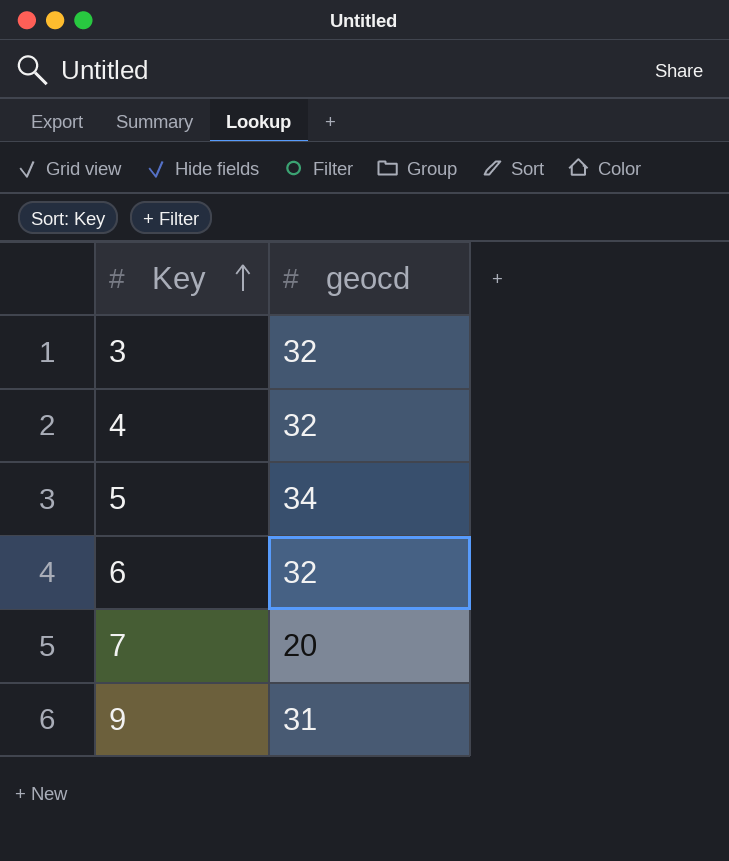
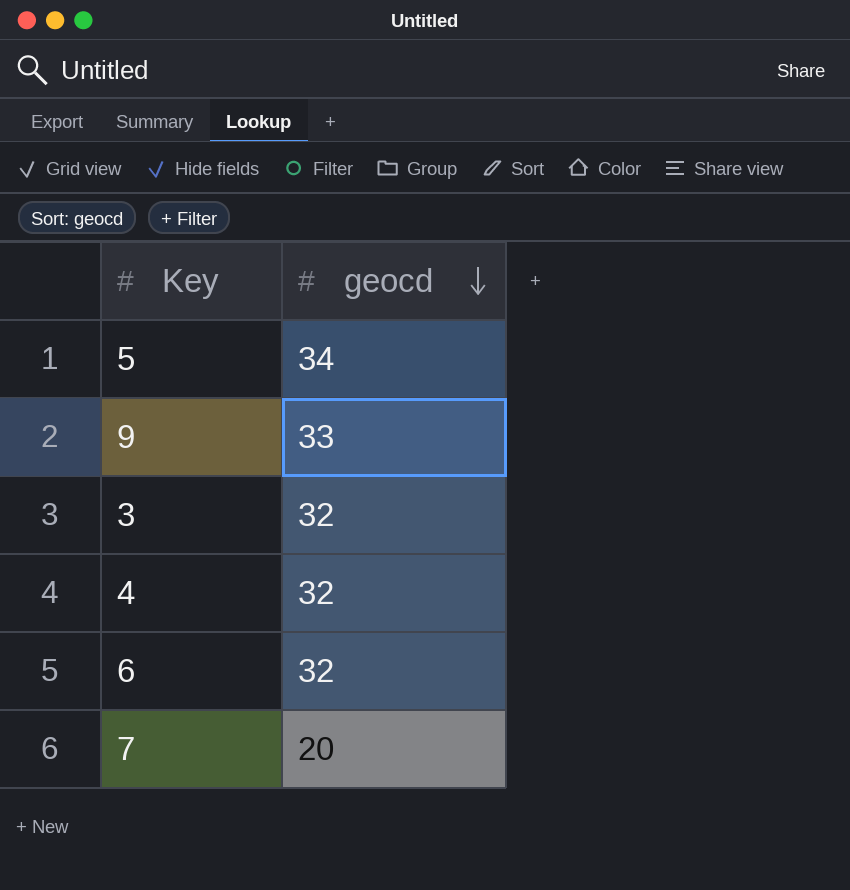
row order: Key ascending -> geocd descending
9 | geocd: 31 -> 33

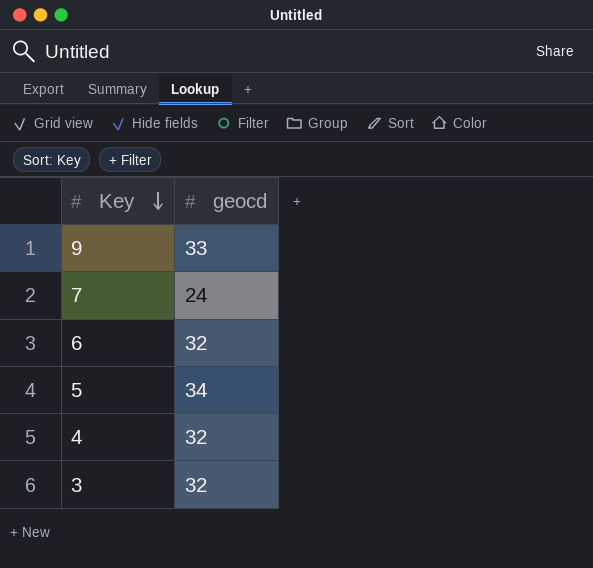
row order: geocd descending -> Key descending
7 | geocd: 20 -> 24

